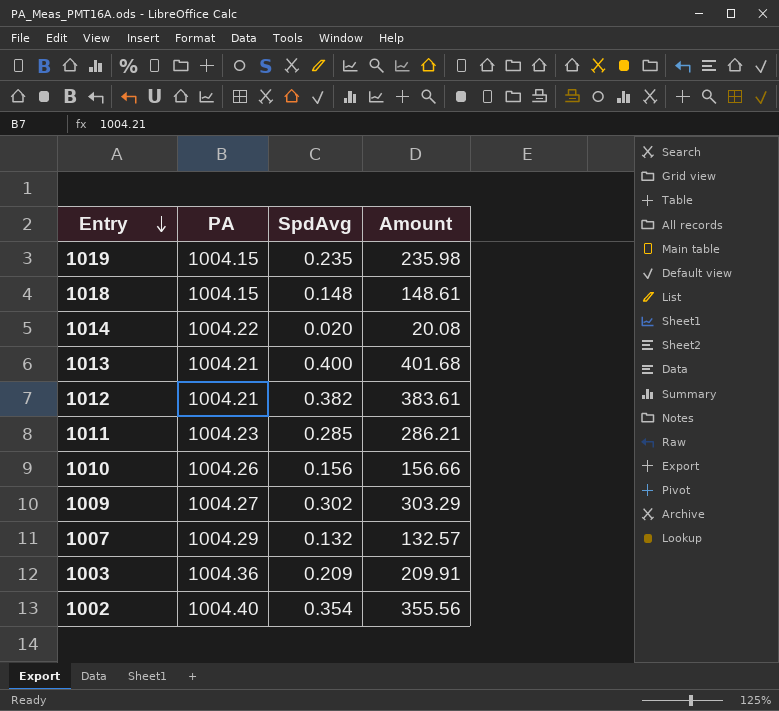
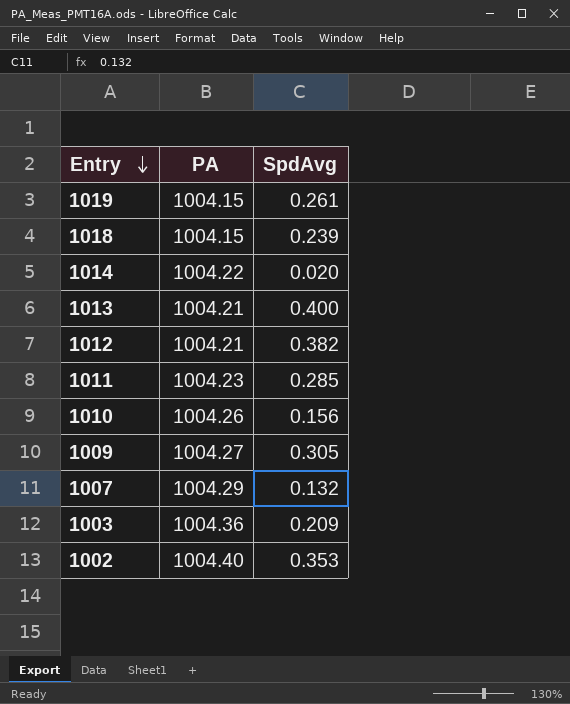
column Amount | formula: [PA] * [SpdAvg] -> none
1019 | SpdAvg: 0.235 -> 0.261
1018 | SpdAvg: 0.148 -> 0.239
1009 | SpdAvg: 0.302 -> 0.305
1002 | SpdAvg: 0.354 -> 0.353

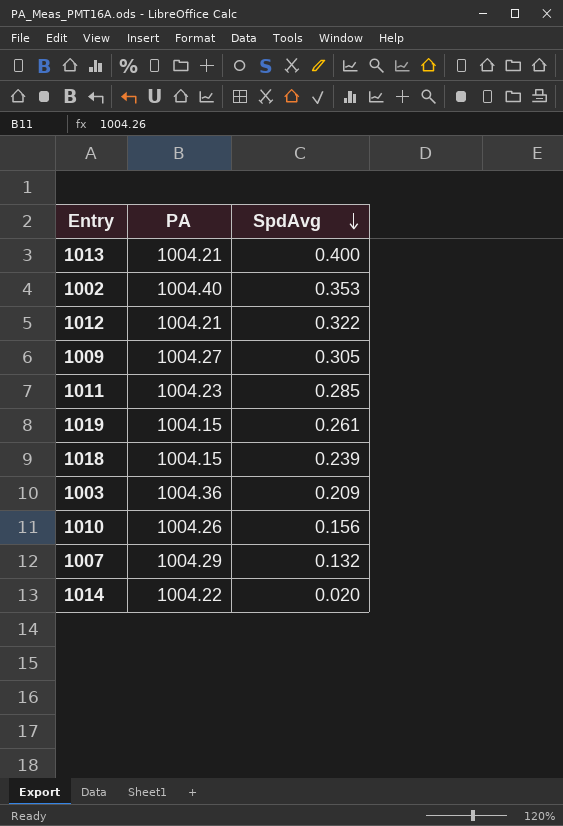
row order: Entry descending -> SpdAvg descending
1012 | SpdAvg: 0.382 -> 0.322

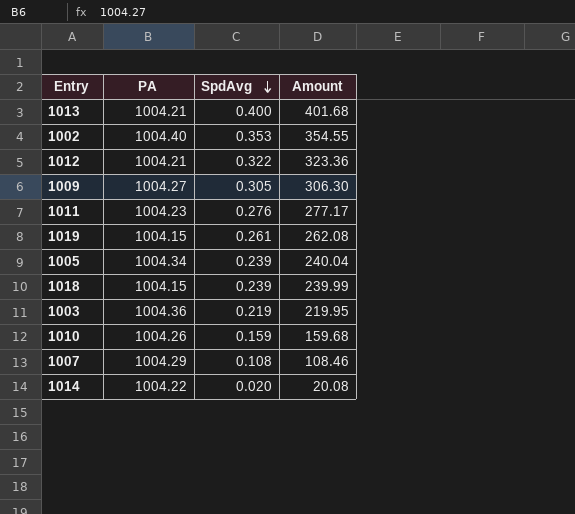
column Amount | formula: none -> [PA] * [SpdAvg]
1011 | SpdAvg: 0.285 -> 0.276
row 1005: none -> 1004.34 | 0.239 | 240.04
1003 | SpdAvg: 0.209 -> 0.219
1010 | SpdAvg: 0.156 -> 0.159
1007 | SpdAvg: 0.132 -> 0.108

